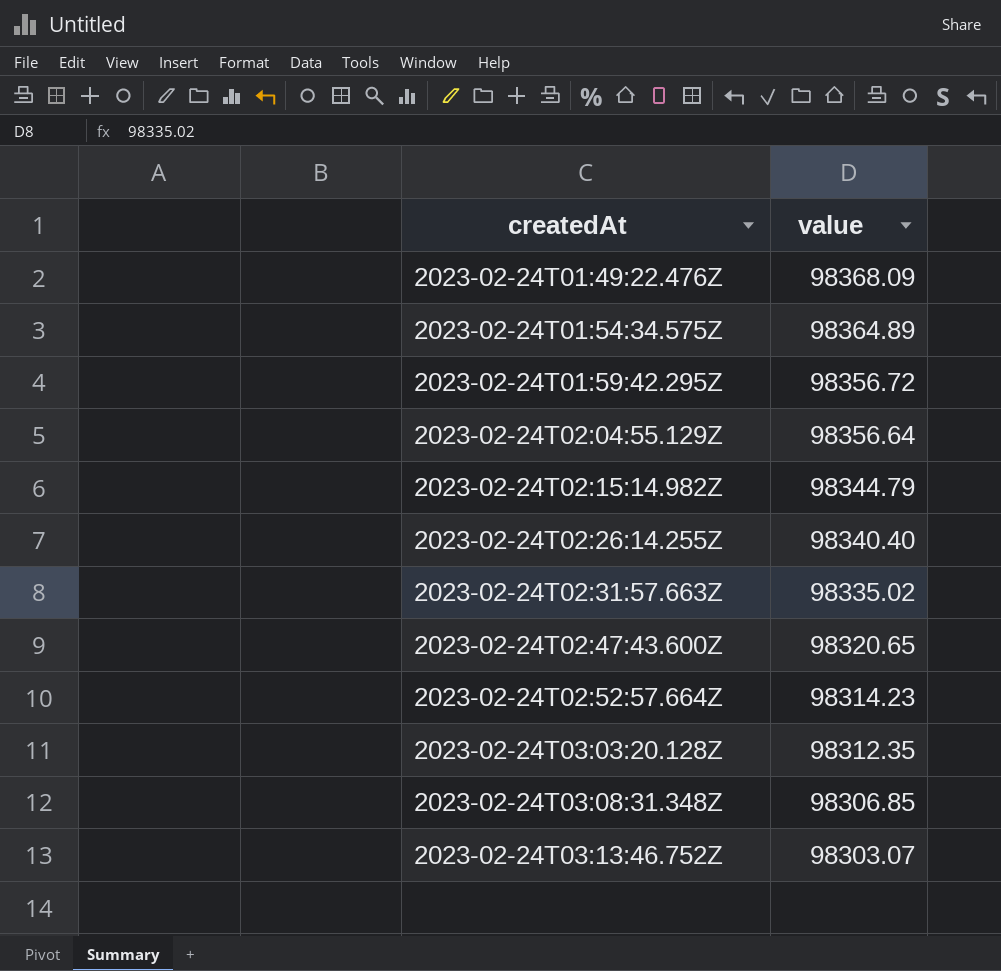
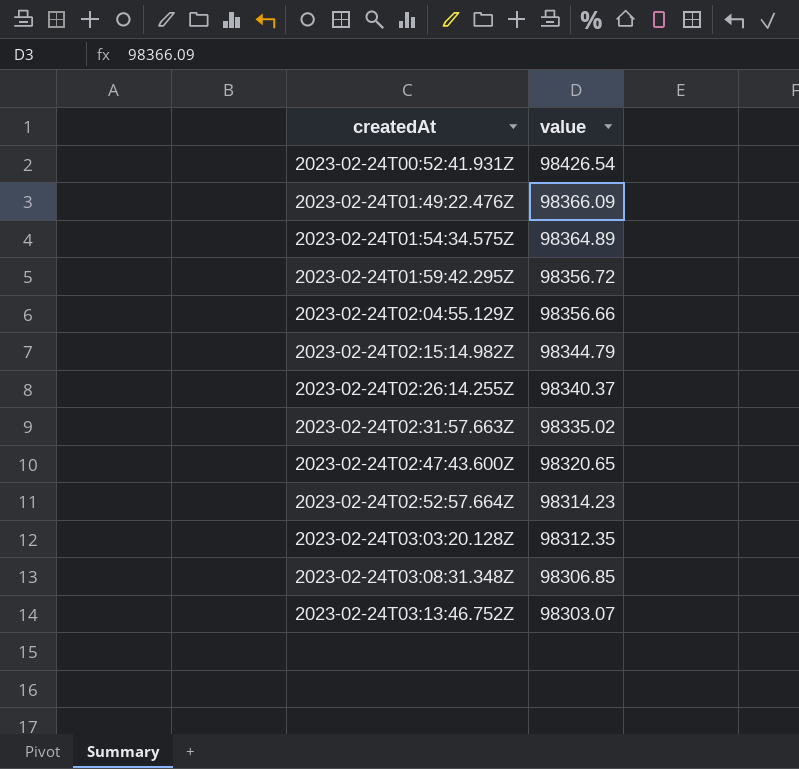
row 2023-02-24T00:52:41.931Z: none -> 98426.54
2023-02-24T01:49:22.476Z | value: 98368.09 -> 98366.09
2023-02-24T02:04:55.129Z | value: 98356.64 -> 98356.66
2023-02-24T02:26:14.255Z | value: 98340.40 -> 98340.37

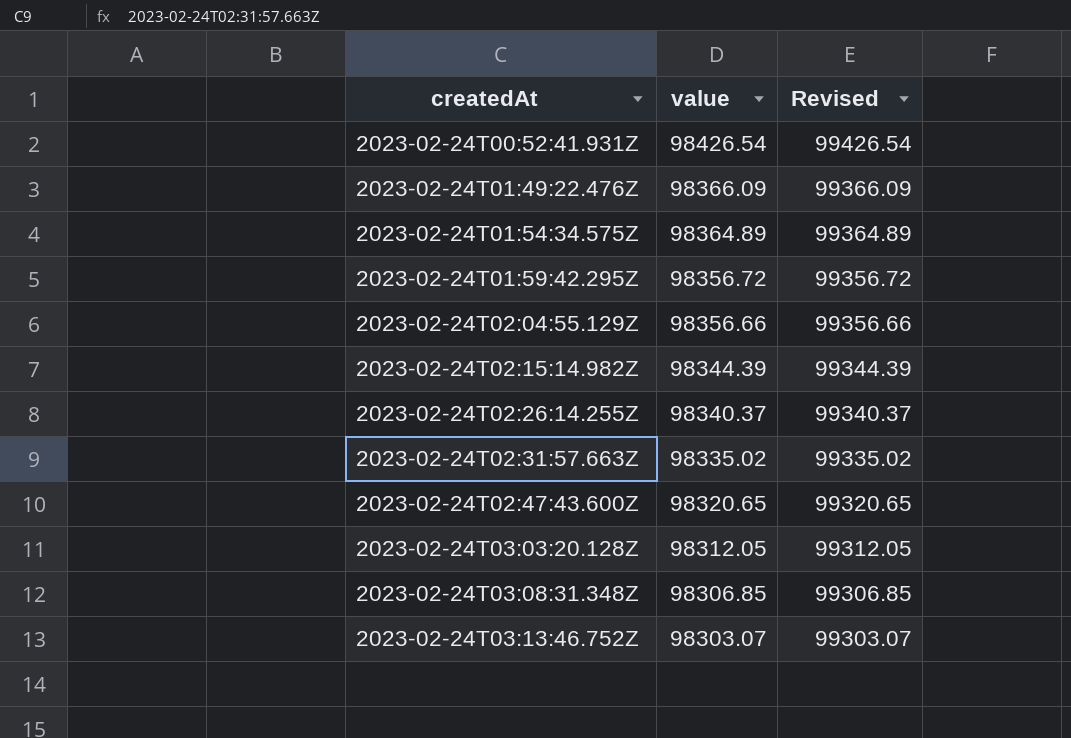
column Revised | formula: none -> [value] + 1000
row 2023-02-24T02:52:57.664Z: 98314.23 -> none
2023-02-24T02:15:14.982Z | value: 98344.79 -> 98344.39
2023-02-24T03:03:20.128Z | value: 98312.35 -> 98312.05

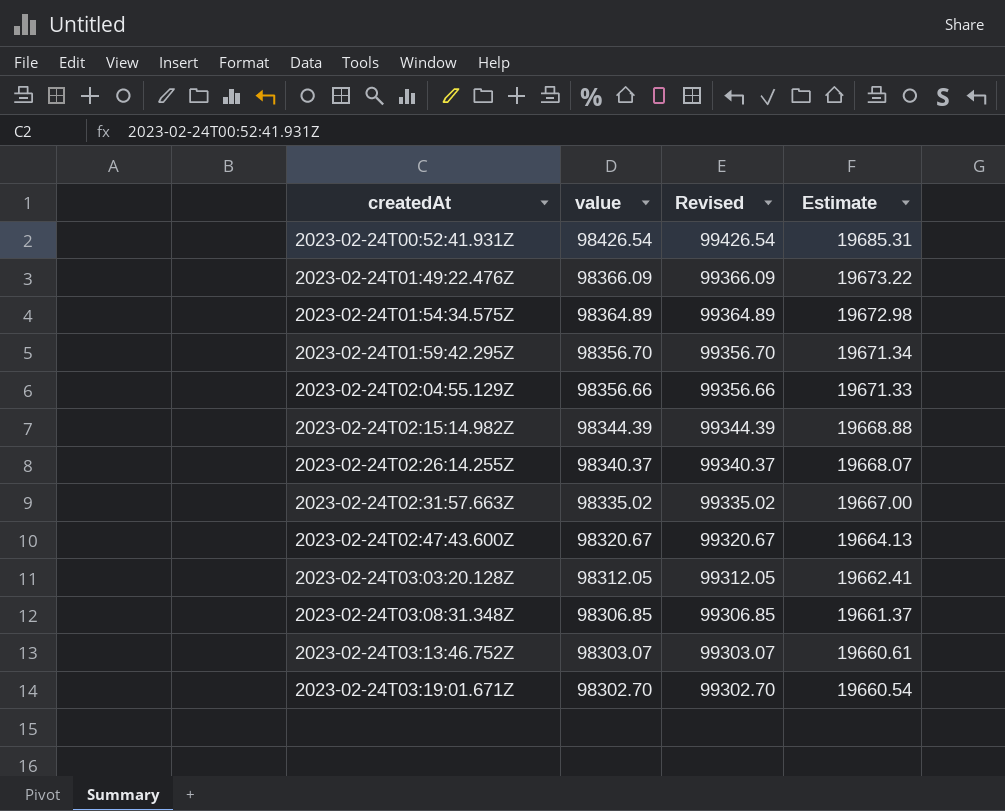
column Estimate | formula: none -> [value] * 0.2
2023-02-24T01:59:42.295Z | value: 98356.72 -> 98356.70
2023-02-24T01:59:42.295Z | Revised: 99356.72 -> 99356.70
2023-02-24T02:47:43.600Z | value: 98320.65 -> 98320.67
2023-02-24T02:47:43.600Z | Revised: 99320.65 -> 99320.67
row 2023-02-24T03:19:01.671Z: none -> 98302.70 | 99302.70 | 19660.54

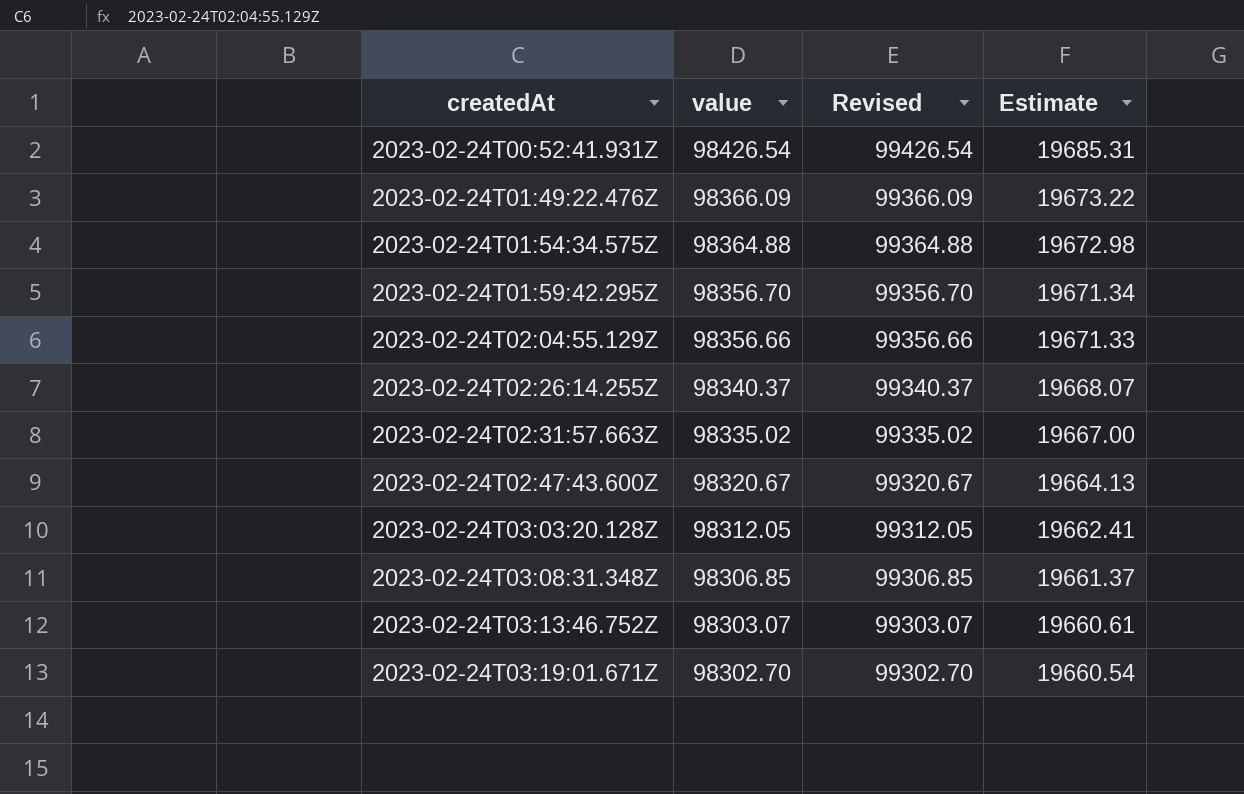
row 2023-02-24T02:15:14.982Z: 98344.39 | 99344.39 | 19668.88 -> none
2023-02-24T01:54:34.575Z | value: 98364.89 -> 98364.88
2023-02-24T01:54:34.575Z | Revised: 99364.89 -> 99364.88

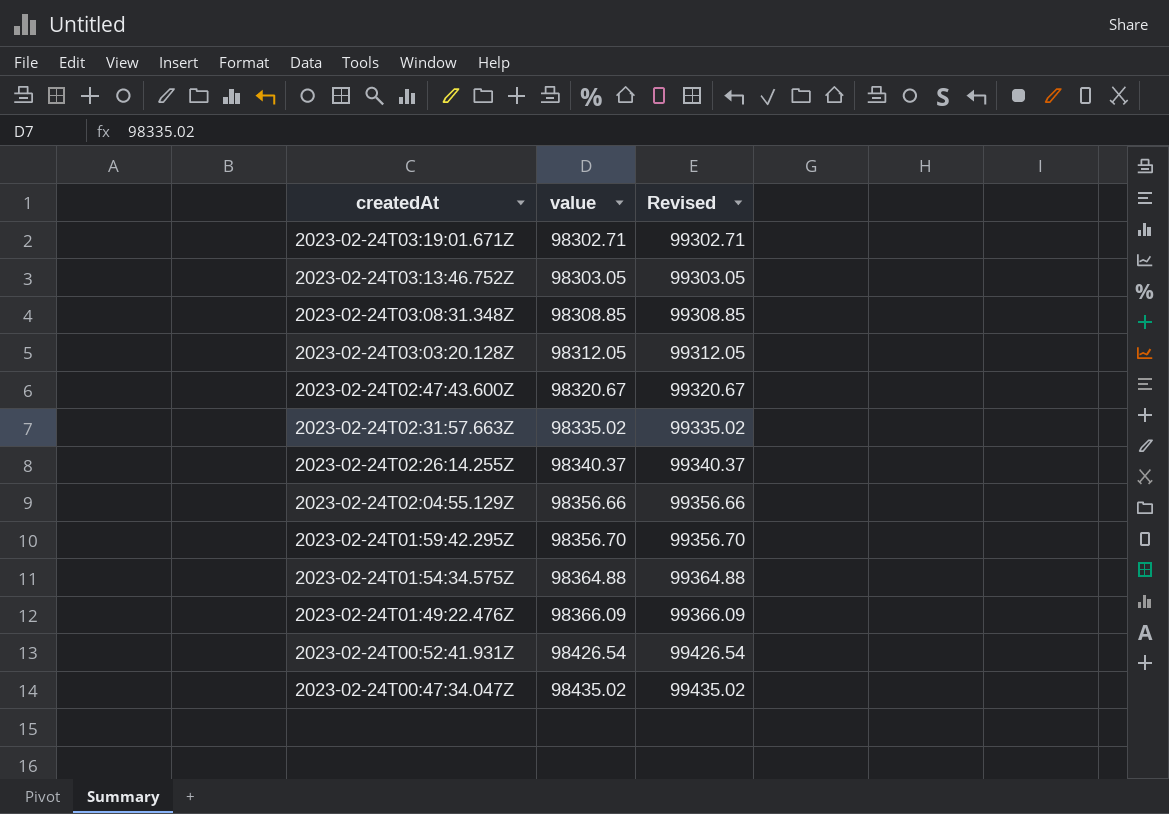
row order: createdAt ascending -> createdAt descending
column Estimate | formula: [value] * 0.2 -> none
2023-02-24T03:19:01.671Z | value: 98302.70 -> 98302.71
2023-02-24T03:19:01.671Z | Revised: 99302.70 -> 99302.71
2023-02-24T03:13:46.752Z | value: 98303.07 -> 98303.05
2023-02-24T03:13:46.752Z | Revised: 99303.07 -> 99303.05
2023-02-24T03:08:31.348Z | value: 98306.85 -> 98308.85
2023-02-24T03:08:31.348Z | Revised: 99306.85 -> 99308.85
row 2023-02-24T00:47:34.047Z: none -> 98435.02 | 99435.02

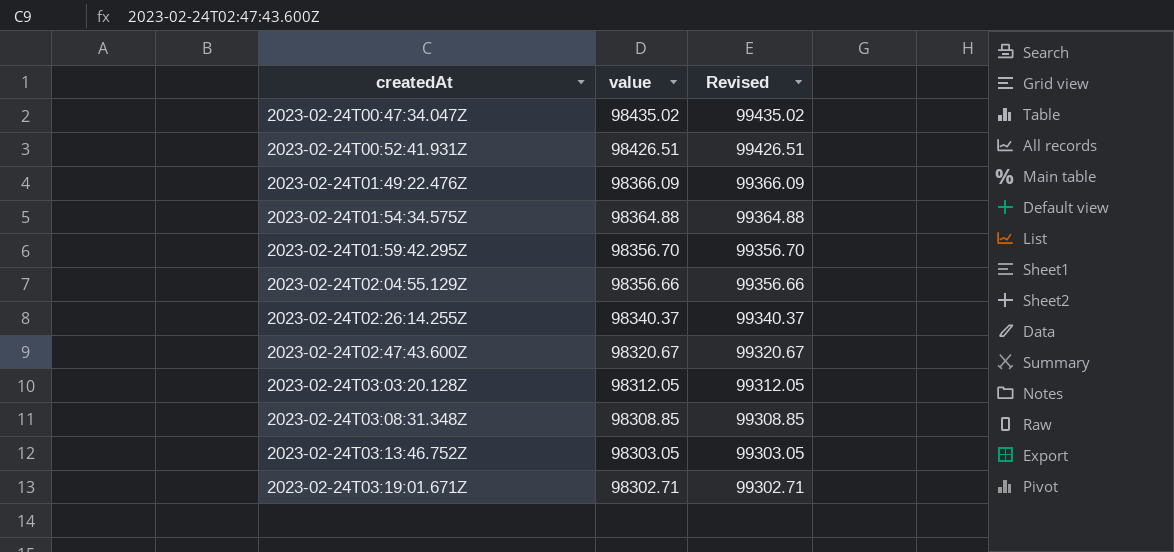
row order: createdAt descending -> createdAt ascending
row 2023-02-24T02:31:57.663Z: 98335.02 | 99335.02 -> none
2023-02-24T00:52:41.931Z | value: 98426.54 -> 98426.51
2023-02-24T00:52:41.931Z | Revised: 99426.54 -> 99426.51

